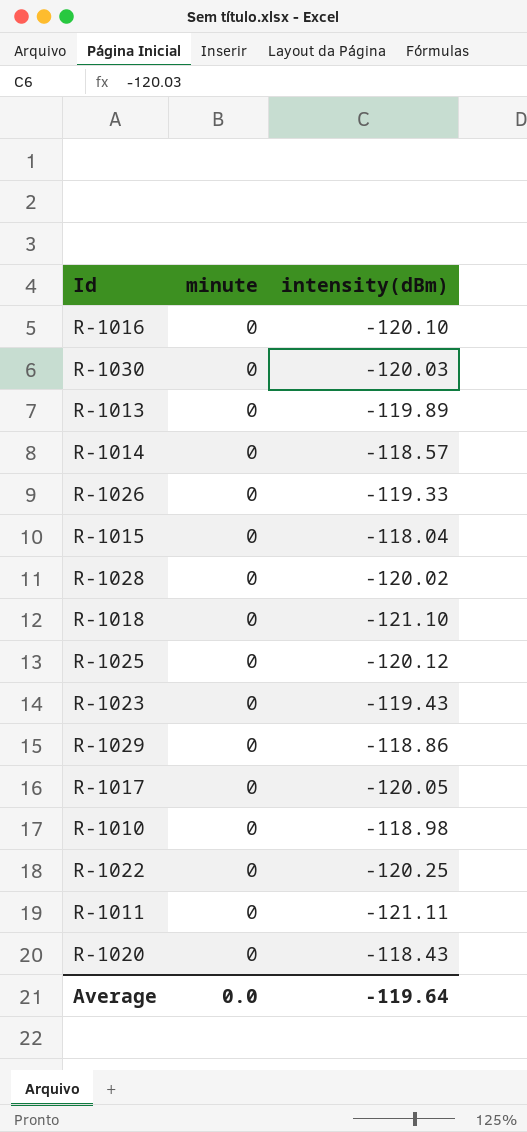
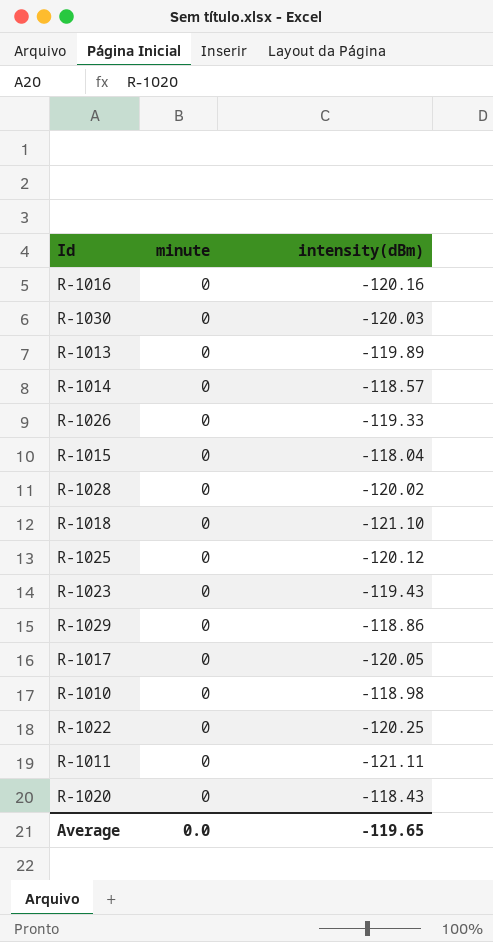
R-1016 | intensity(dBm): -120.10 -> -120.16
Average | intensity(dBm): -119.64 -> -119.65

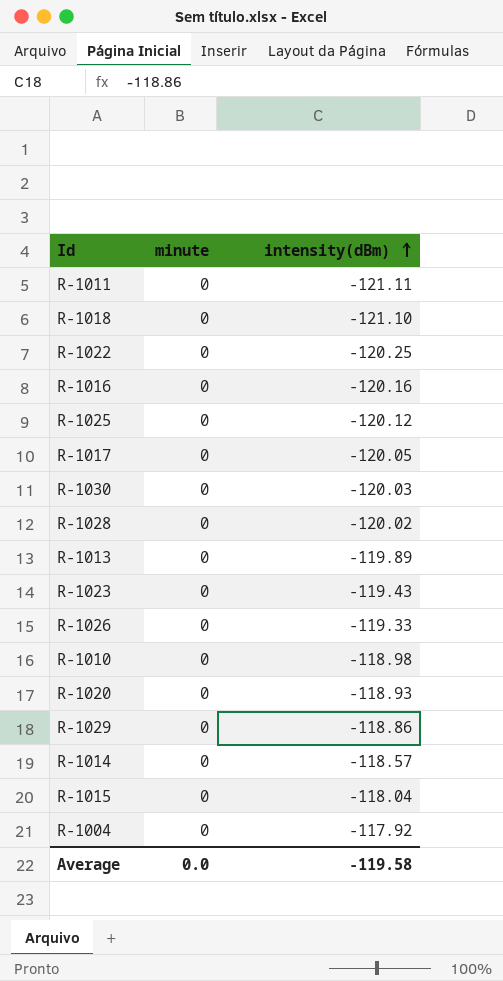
row order: none -> intensity(dBm) ascending
R-1020 | intensity(dBm): -118.43 -> -118.93
row R-1004: none -> 0 | -117.92
Average | intensity(dBm): -119.65 -> -119.58

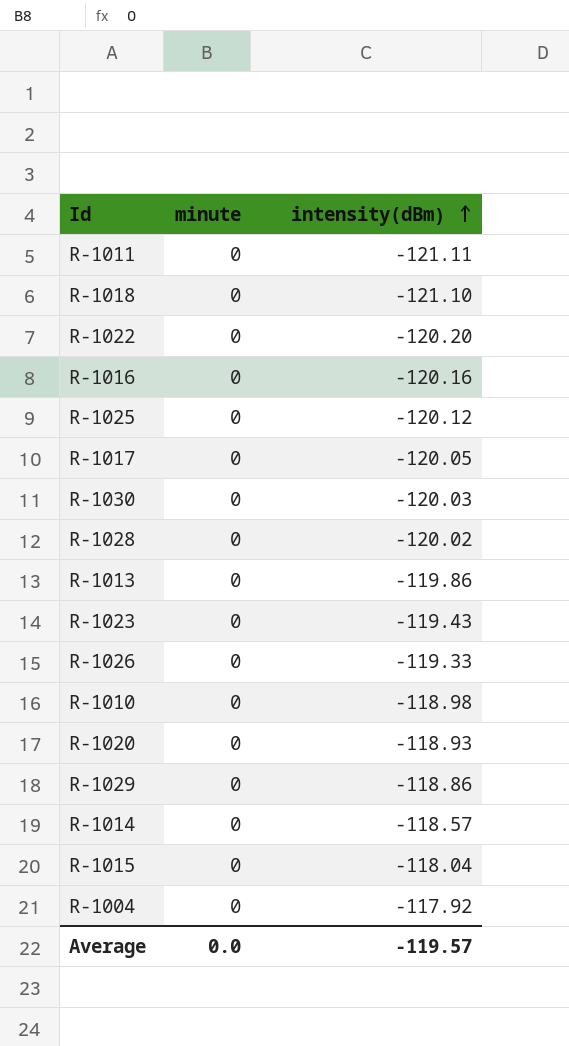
R-1022 | intensity(dBm): -120.25 -> -120.20
R-1013 | intensity(dBm): -119.89 -> -119.86
Average | intensity(dBm): -119.58 -> -119.57

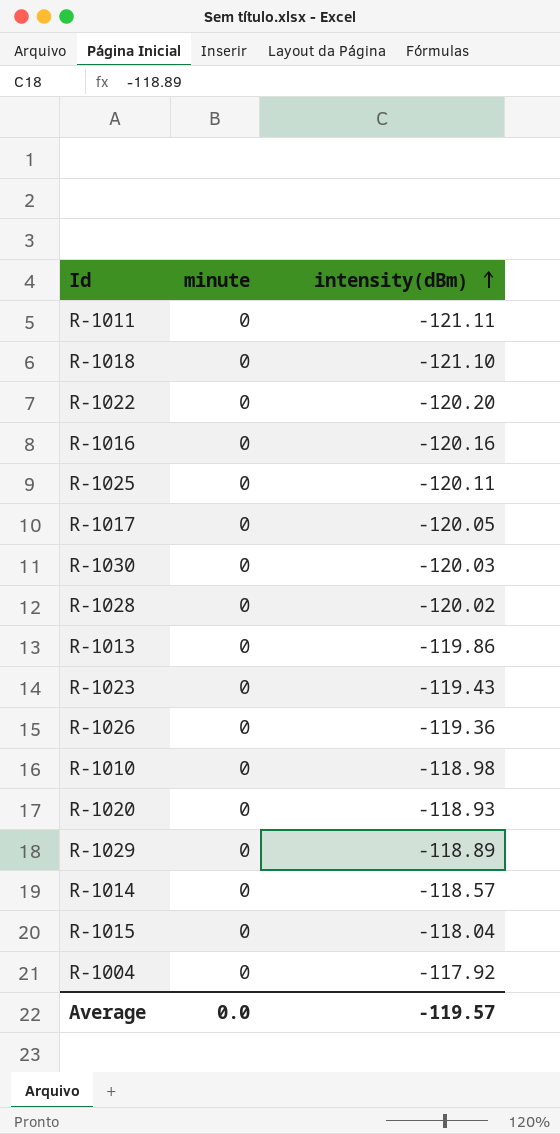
R-1025 | intensity(dBm): -120.12 -> -120.11
R-1026 | intensity(dBm): -119.33 -> -119.36
R-1029 | intensity(dBm): -118.86 -> -118.89

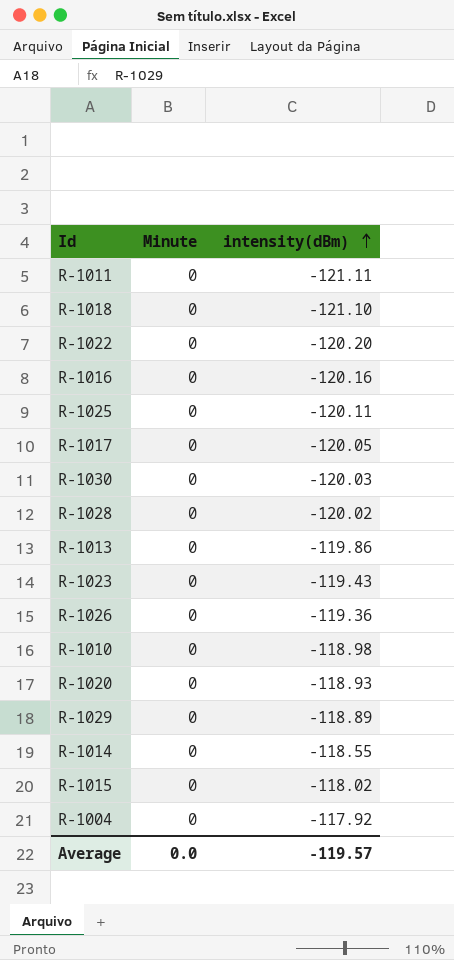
column name: minute -> Minute
R-1014 | intensity(dBm): -118.57 -> -118.55
R-1015 | intensity(dBm): -118.04 -> -118.02

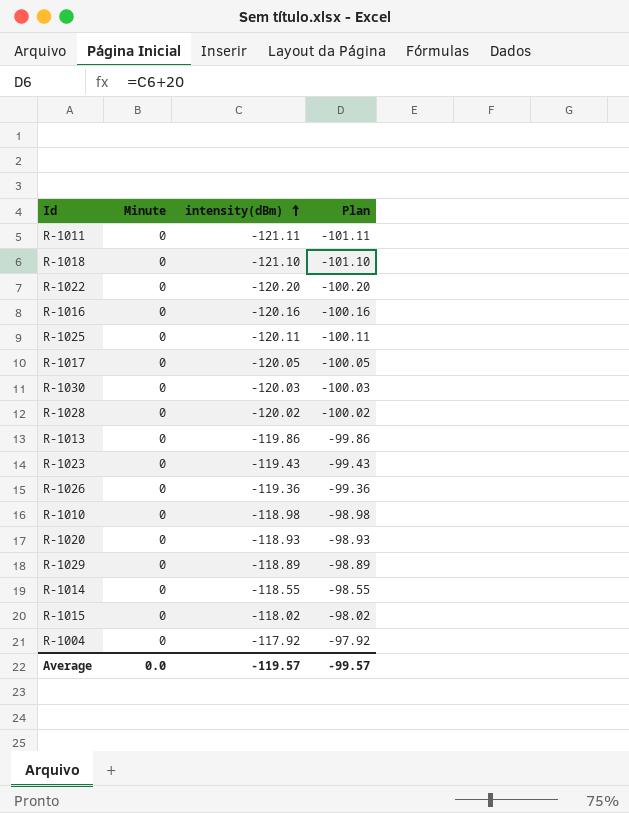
column Plan | formula: none -> [intensity(dBm)] + 20

